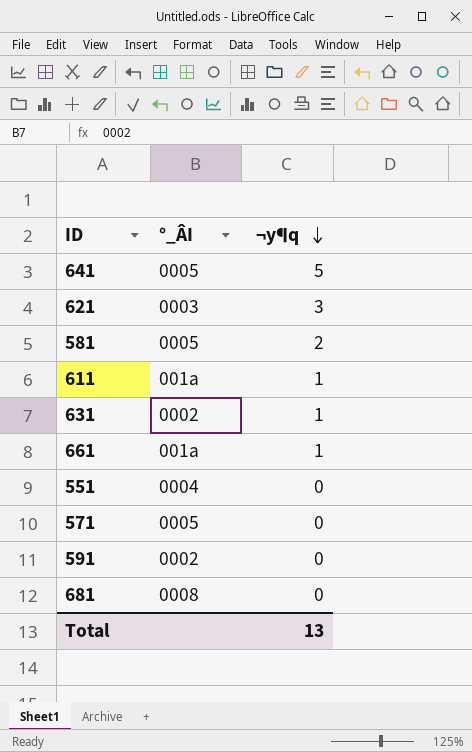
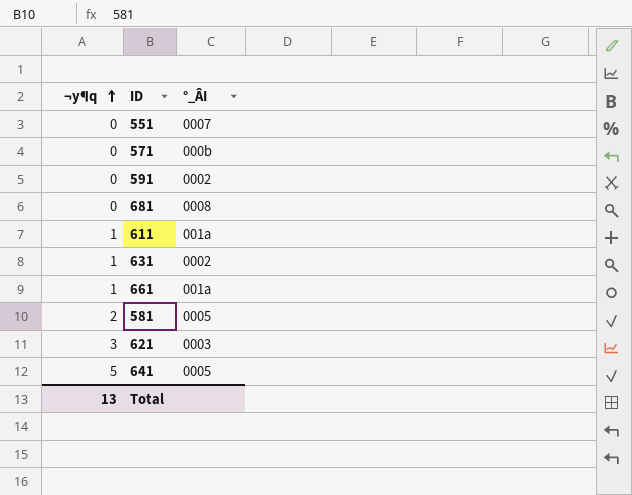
row order: ¬y¶q descending -> ¬y¶q ascending
column ¬y¶q | position: 3 -> 1
551 | °_ÂI: 0004 -> 0007
571 | °_ÂI: 0005 -> 000b

